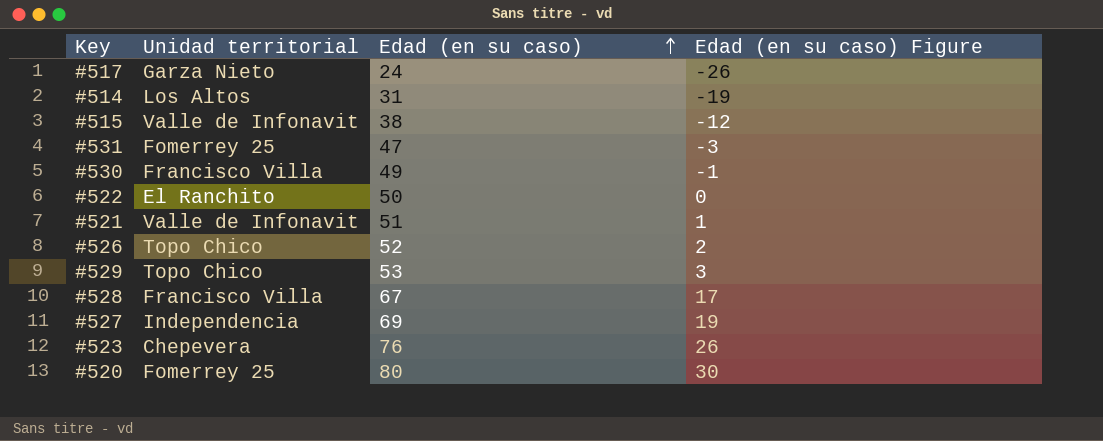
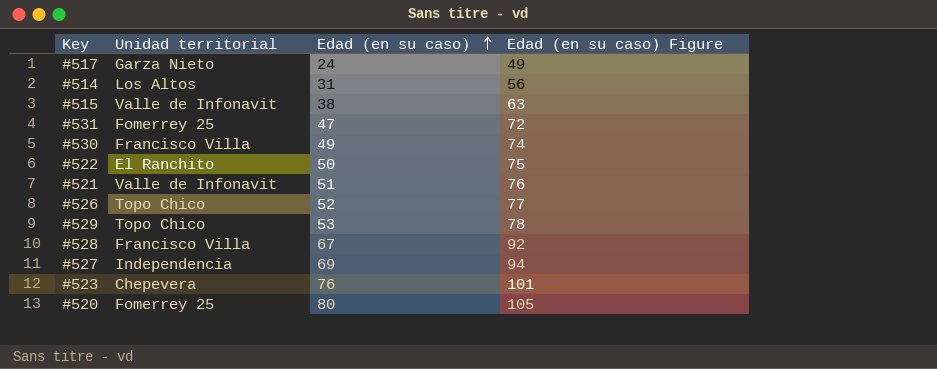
column Edad (en su caso) Figure | formula: [Edad (en su caso)] - 50 -> [Edad (en su caso)] + 25

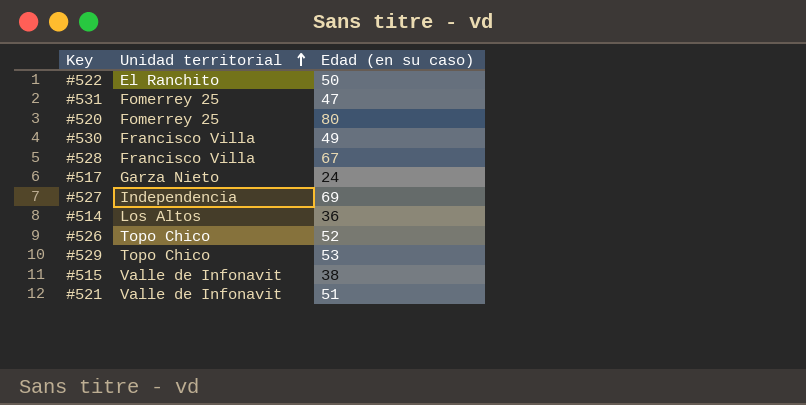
row order: Edad (en su caso) ascending -> Unidad territorial ascending
column Edad (en su caso) Figure | formula: [Edad (en su caso)] + 25 -> none
row #523: Chepevera | 76 | 101 -> none
#514 | Edad (en su caso): 31 -> 36

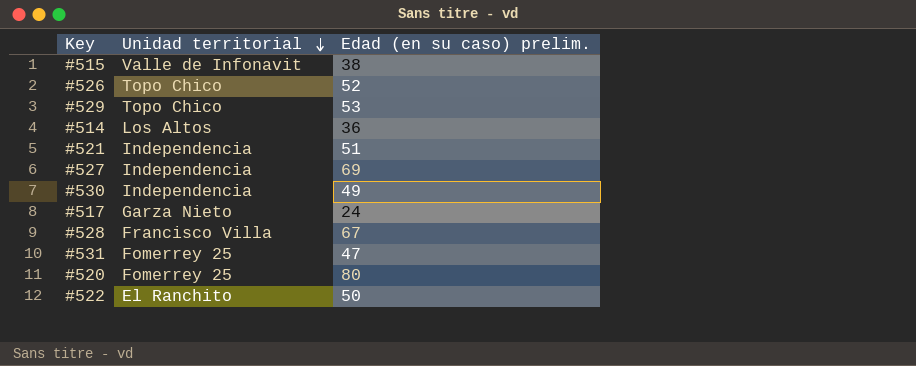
row order: Unidad territorial ascending -> Unidad territorial descending
column name: Edad (en su caso) -> Edad (en su caso) prelim.
#521 | Unidad territorial: Valle de Infonavit -> Independencia
#530 | Unidad territorial: Francisco Villa -> Independencia

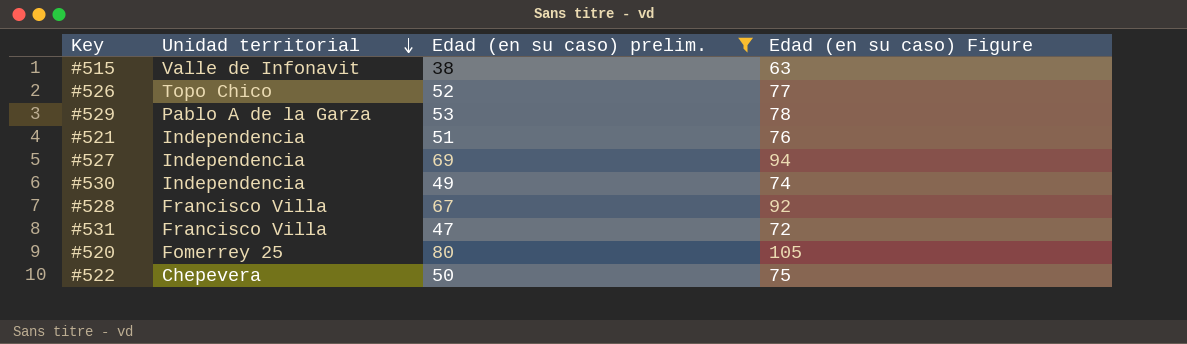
filter: none -> Edad (en su caso) prelim. >= 38
column Edad (en su caso) Figure | formula: none -> [Edad (en su caso) prelim.] + 25
#529 | Unidad territorial: Topo Chico -> Pablo A de la Garza
#531 | Unidad territorial: Fomerrey 25 -> Francisco Villa
#522 | Unidad territorial: El Ranchito -> Chepevera

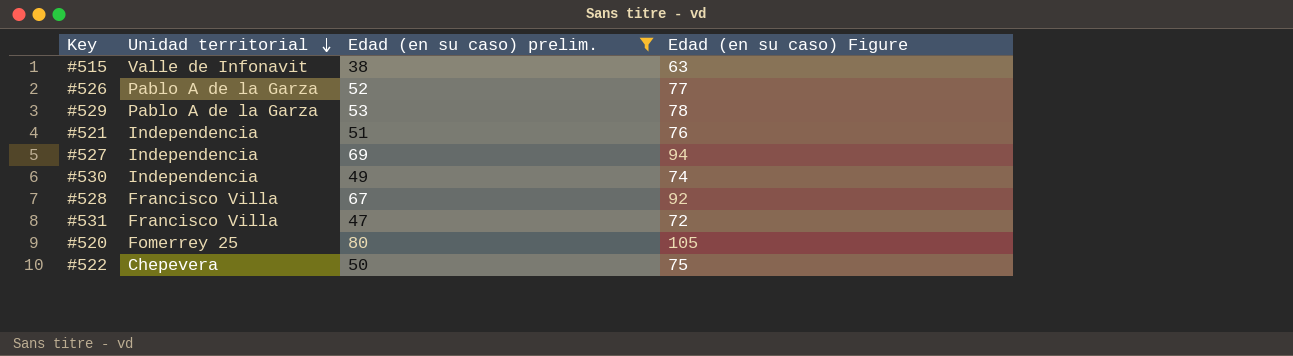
#526 | Unidad territorial: Topo Chico -> Pablo A de la Garza

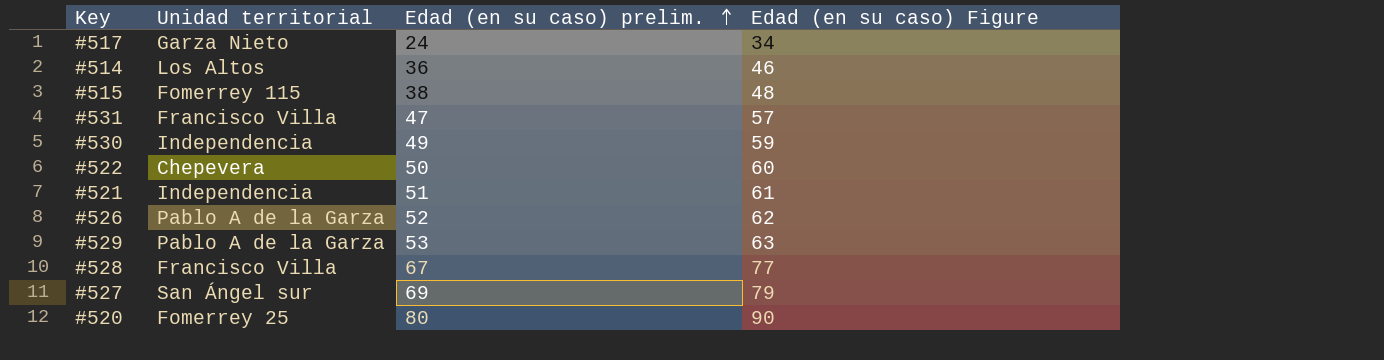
filter: Edad (en su caso) prelim. >= 38 -> none
row order: Unidad territorial descending -> Edad (en su caso) prelim. ascending
column Edad (en su caso) Figure | formula: [Edad (en su caso) prelim.] + 25 -> [Edad (en su caso) prelim.] + 10
#515 | Unidad territorial: Valle de Infonavit -> Fomerrey 115
#527 | Unidad territorial: Independencia -> San Ángel sur

